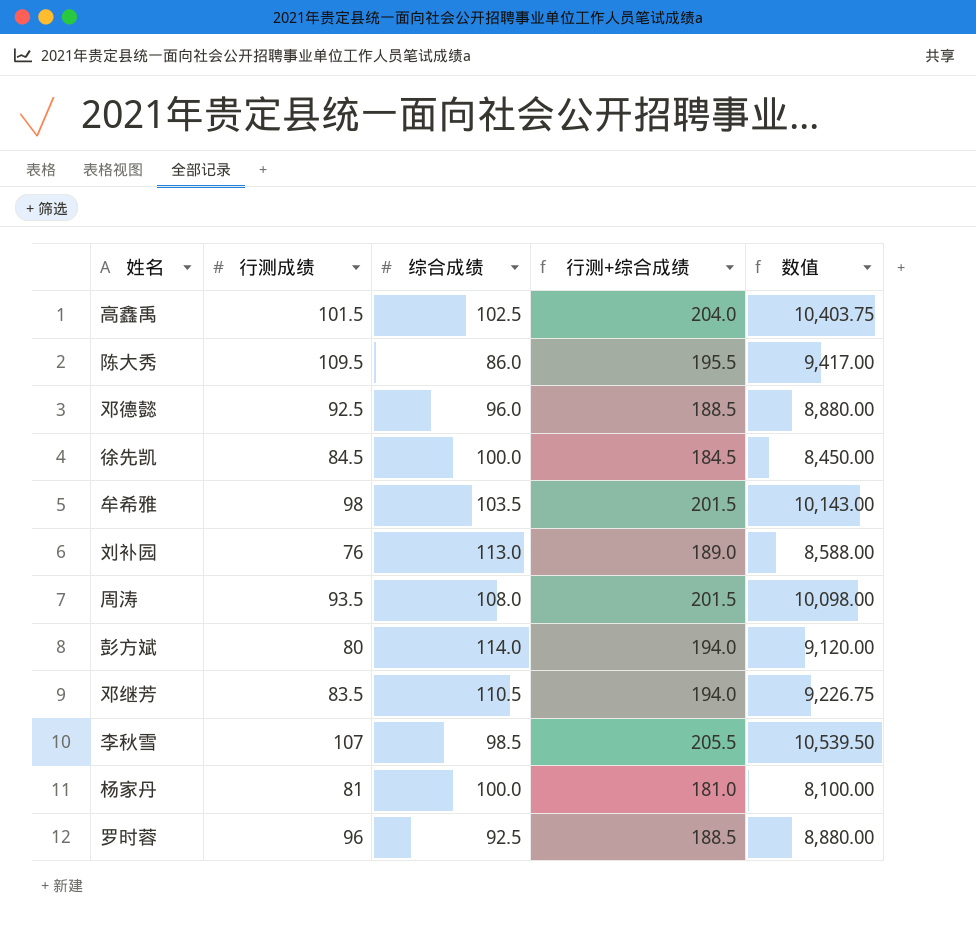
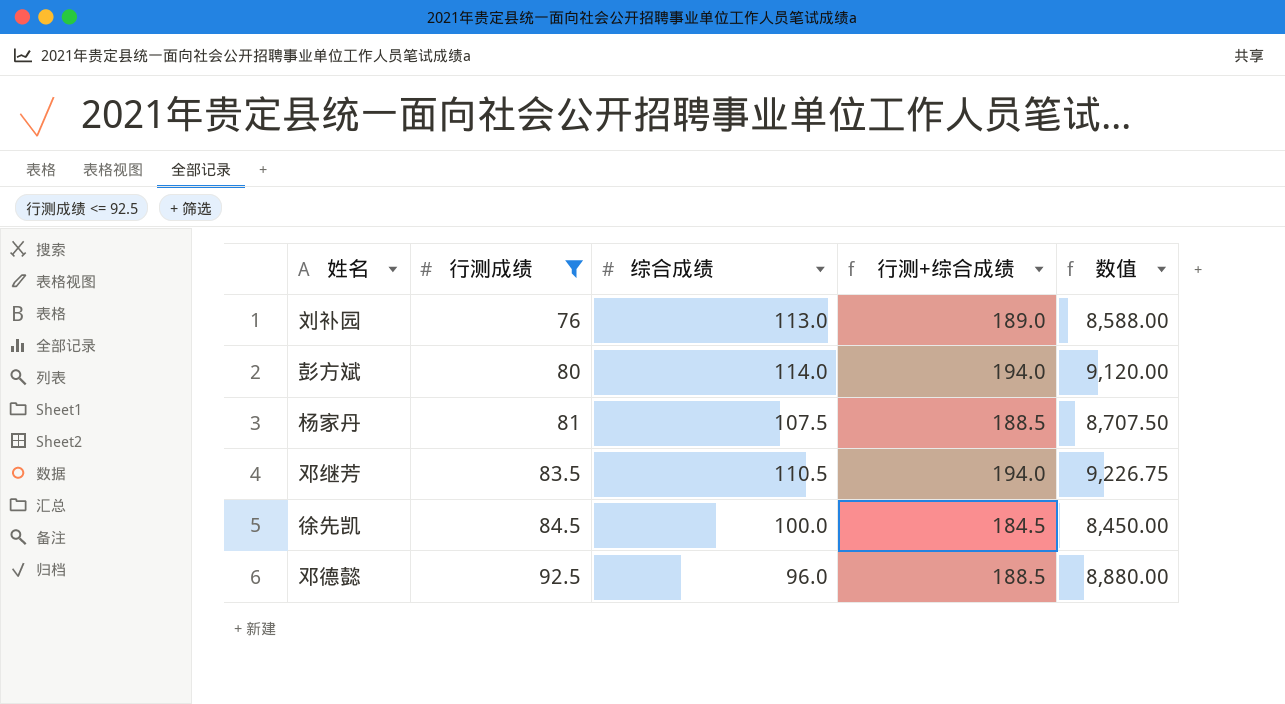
filter: none -> 行测成绩 <= 92.5
row order: none -> 行测成绩 ascending
杨家丹 | 综合成绩: 100.0 -> 107.5
杨家丹 | 行测+综合成绩: 181.0 -> 188.5
杨家丹 | 数值: 8,100.00 -> 8,707.50

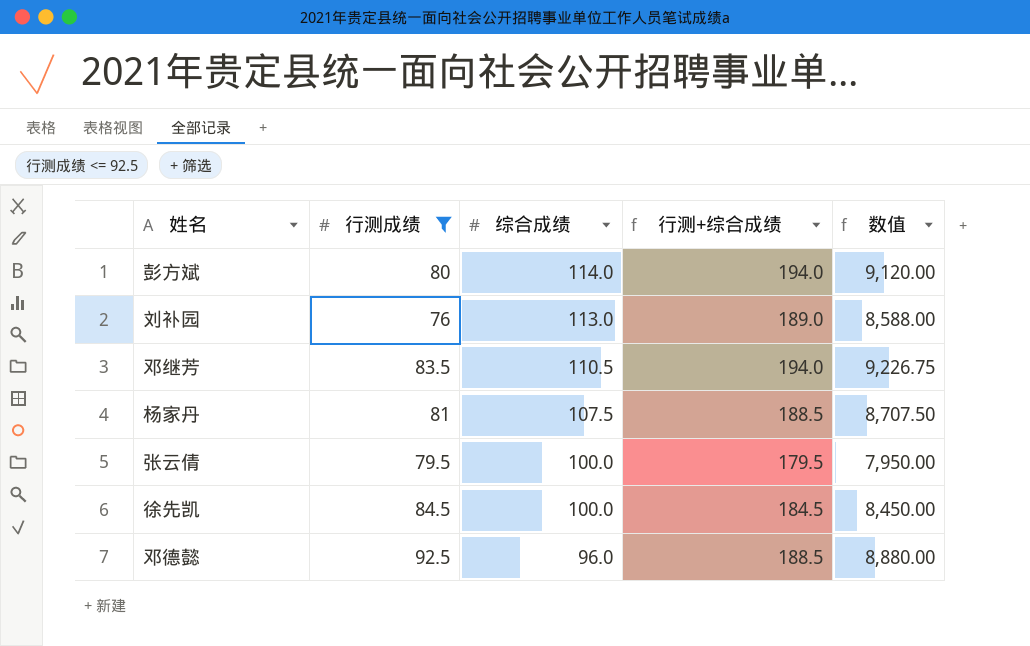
row order: 行测成绩 ascending -> 综合成绩 descending
row 张云倩: none -> 79.5 | 100.0 | 179.5 | 7,950.00

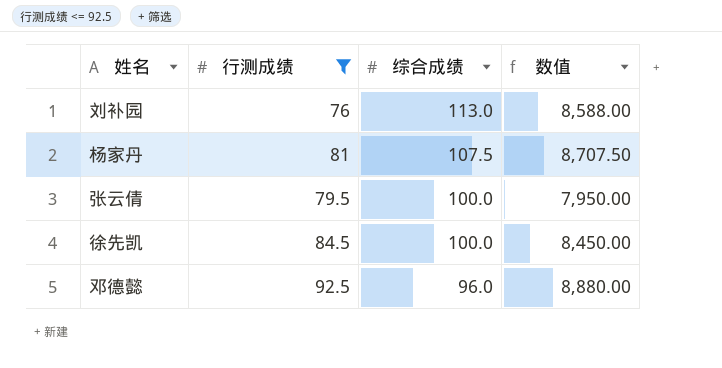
column 行测+综合成绩 | formula: [行测成绩] + [综合成绩] -> none
row 彭方斌: 80 | 114.0 | 194.0 | 9,120.00 -> none
row 邓继芳: 83.5 | 110.5 | 194.0 | 9,226.75 -> none

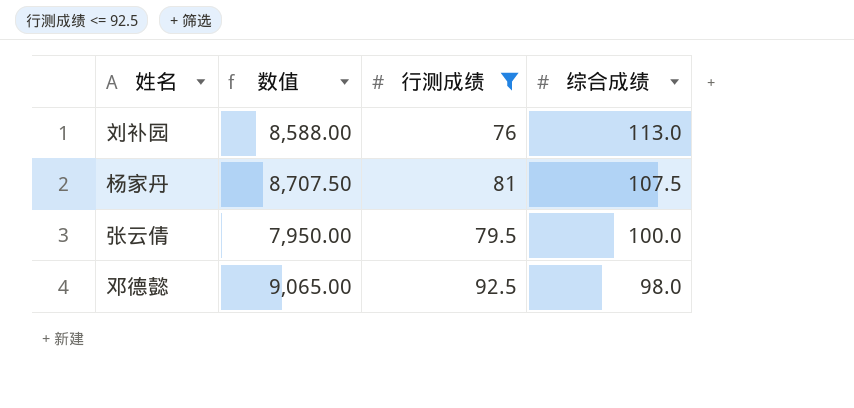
column 数值 | position: 4 -> 2
row 徐先凯: 84.5 | 100.0 | 8,450.00 -> none
邓德懿 | 数值: 8,880.00 -> 9,065.00
邓德懿 | 综合成绩: 96.0 -> 98.0

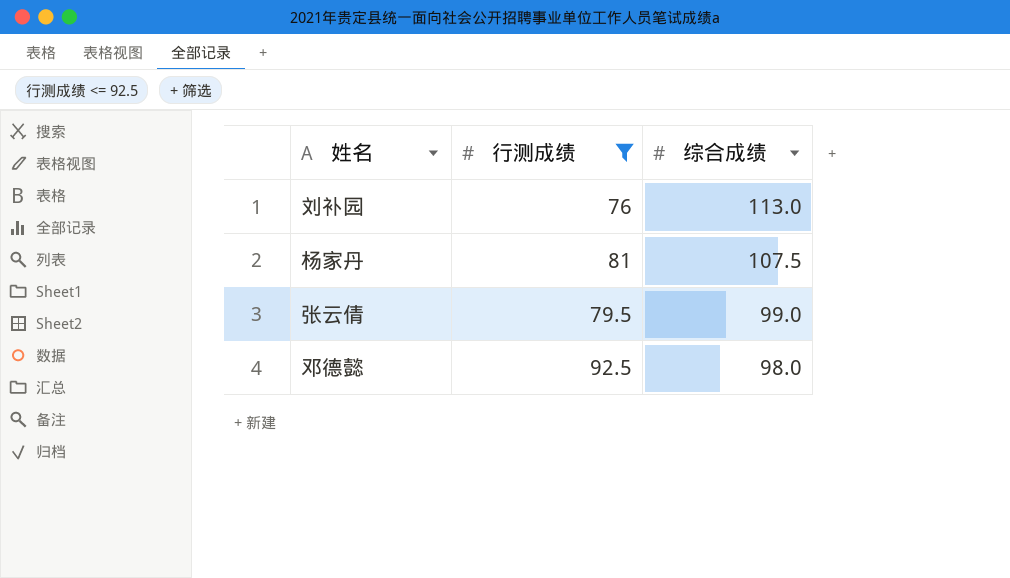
column 数值 | formula: [行测成绩] * [综合成绩] -> none
张云倩 | 综合成绩: 100.0 -> 99.0

